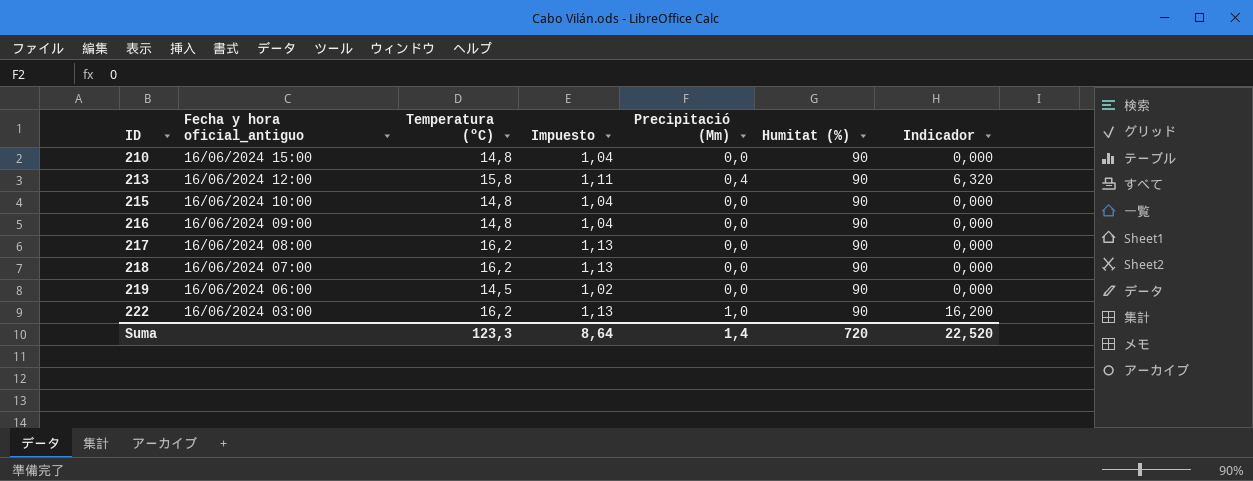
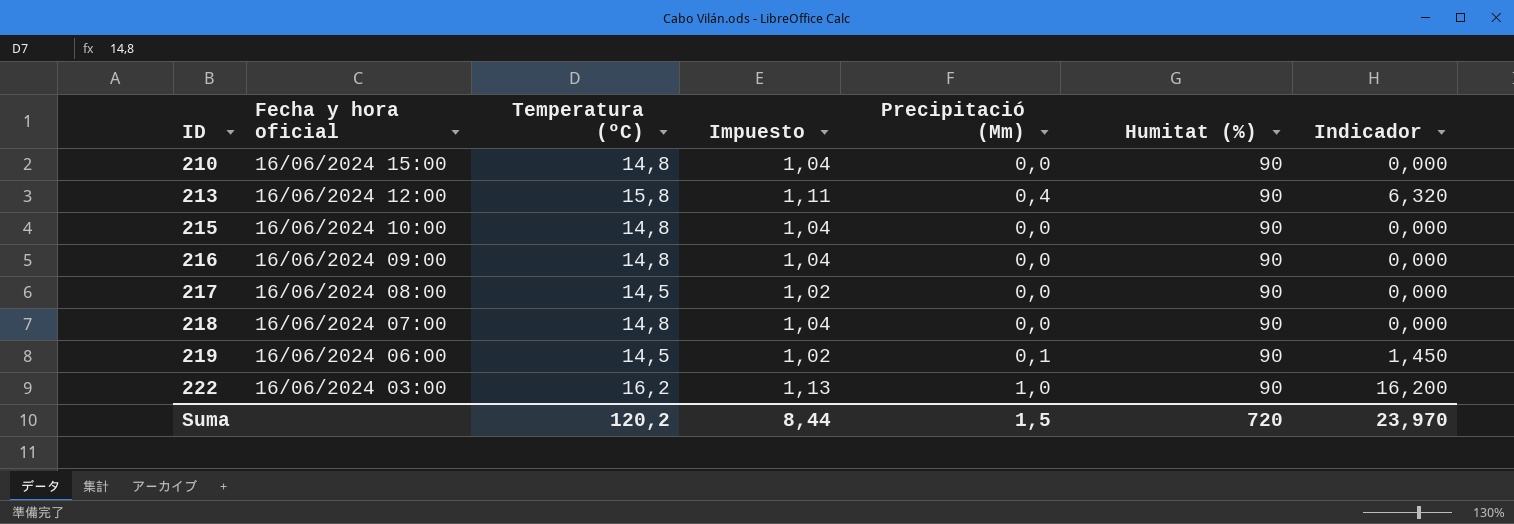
column name: Fecha y hora oficial_antiguo -> Fecha y hora oficial
217 | Temperatura (ºC): 16,2 -> 14,5
217 | Impuesto: 1,13 -> 1,02
218 | Temperatura (ºC): 16,2 -> 14,8
218 | Impuesto: 1,13 -> 1,04
219 | Precipitació (Mm): 0,0 -> 0,1
219 | Indicador: 0,000 -> 1,450
Suma | Temperatura (ºC): 123,3 -> 120,2
Suma | Impuesto: 8,64 -> 8,44
Suma | Precipitació (Mm): 1,4 -> 1,5
Suma | Indicador: 22,520 -> 23,970

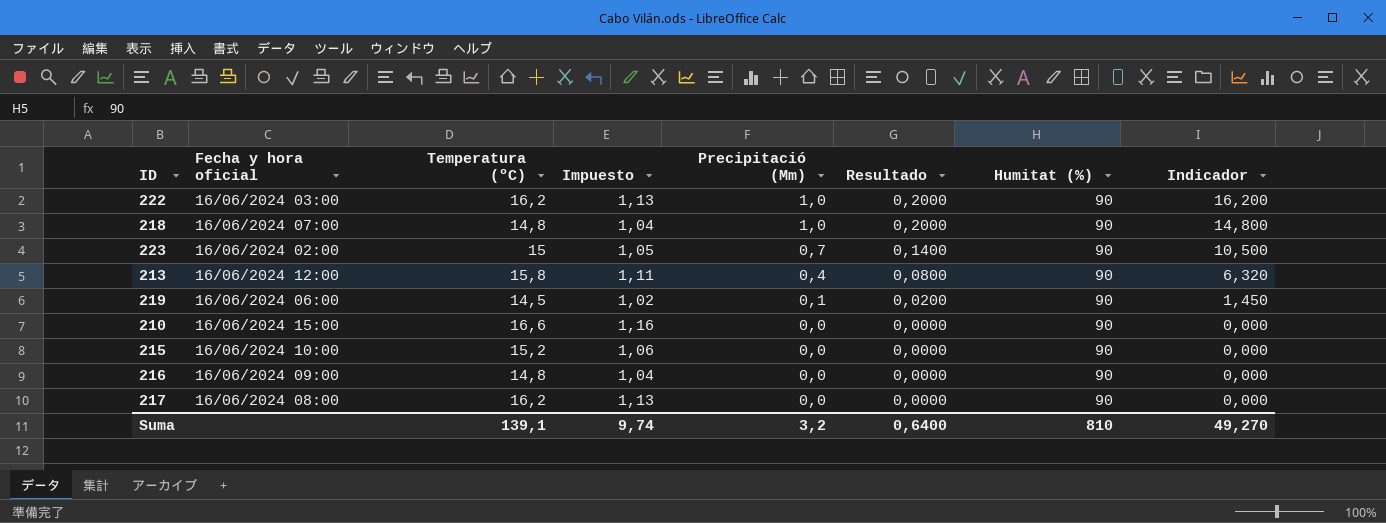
row order: ID ascending -> Precipitació (Mm) descending
column Resultado | formula: none -> [Precipitació (Mm)] * 0,2
218 | Precipitació (Mm): 0,0 -> 1,0
218 | Indicador: 0,000 -> 14,800
row 223: none -> 16/06/2024 02:00 | 15 | 1,05 | 0,7 | 0,1400 | 90 | 10,500
210 | Temperatura (ºC): 14,8 -> 16,6
210 | Impuesto: 1,04 -> 1,16
215 | Temperatura (ºC): 14,8 -> 15,2
215 | Impuesto: 1,04 -> 1,06
217 | Temperatura (ºC): 14,5 -> 16,2
217 | Impuesto: 1,02 -> 1,13
Suma | Temperatura (ºC): 120,2 -> 139,1
Suma | Impuesto: 8,44 -> 9,74
Suma | Precipitació (Mm): 1,5 -> 3,2
Suma | Humitat (%): 720 -> 810
Suma | Indicador: 23,970 -> 49,270

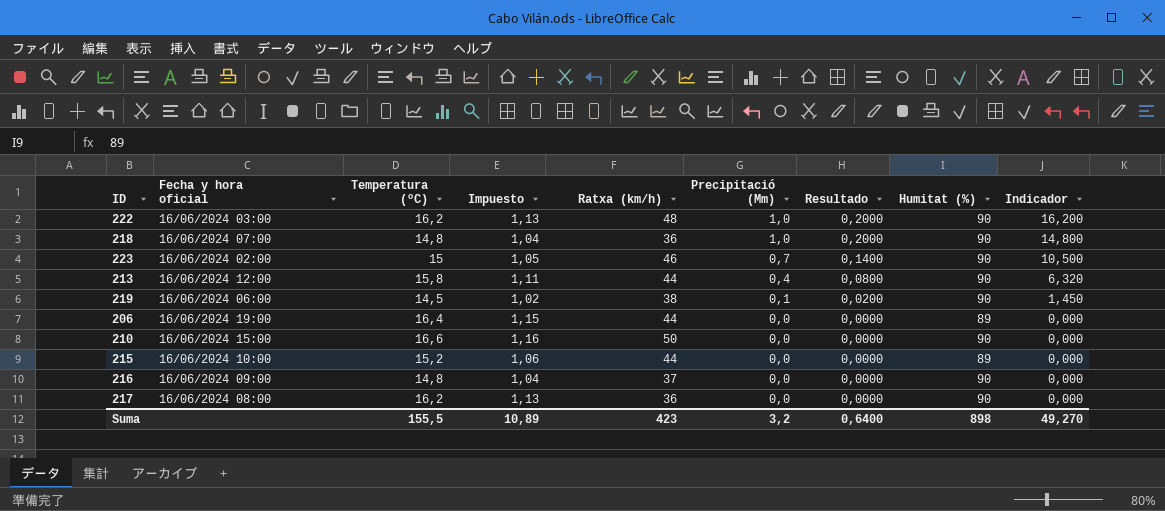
column Ratxa (km/h) | position: none -> 5
row 206: none -> 16/06/2024 19:00 | 16,4 | 1,15 | 44 | 0,0 | 0,0000 | 89 | 0,000
215 | Humitat (%): 90 -> 89
Suma | Temperatura (ºC): 139,1 -> 155,5
Suma | Impuesto: 9,74 -> 10,89
Suma | Humitat (%): 810 -> 898

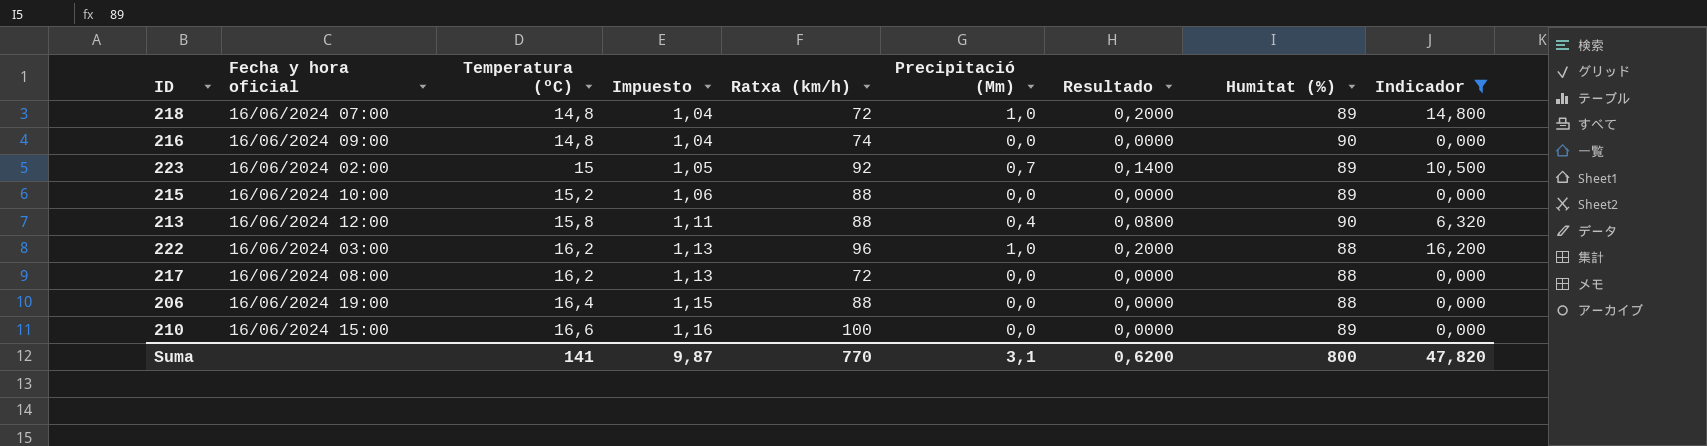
filter: none -> Indicador != 1,450
row order: Precipitació (Mm) descending -> Temperatura (ºC) ascending
218 | Ratxa (km/h): 36 -> 72
218 | Humitat (%): 90 -> 89
216 | Ratxa (km/h): 37 -> 74
223 | Ratxa (km/h): 46 -> 92
223 | Humitat (%): 90 -> 89
215 | Ratxa (km/h): 44 -> 88
213 | Ratxa (km/h): 44 -> 88
222 | Ratxa (km/h): 48 -> 96
222 | Humitat (%): 90 -> 88
217 | Ratxa (km/h): 36 -> 72
217 | Humitat (%): 90 -> 88
206 | Ratxa (km/h): 44 -> 88
206 | Humitat (%): 89 -> 88
210 | Ratxa (km/h): 50 -> 100
210 | Humitat (%): 90 -> 89
Suma | Temperatura (ºC): 155,5 -> 141
Suma | Impuesto: 10,89 -> 9,87
Suma | Ratxa (km/h): 423 -> 770
Suma | Precipitació (Mm): 3,2 -> 3,1
Suma | Resultado: 0,6400 -> 0,6200
Suma | Humitat (%): 898 -> 800
Suma | Indicador: 49,270 -> 47,820

